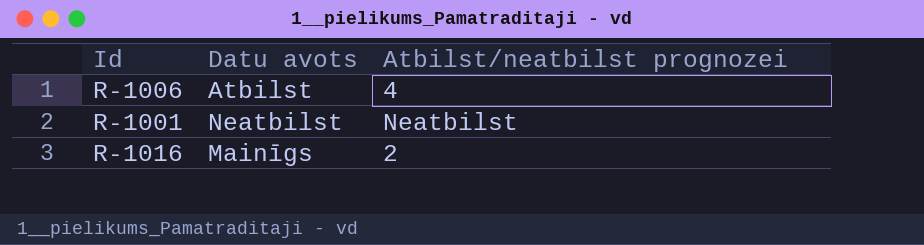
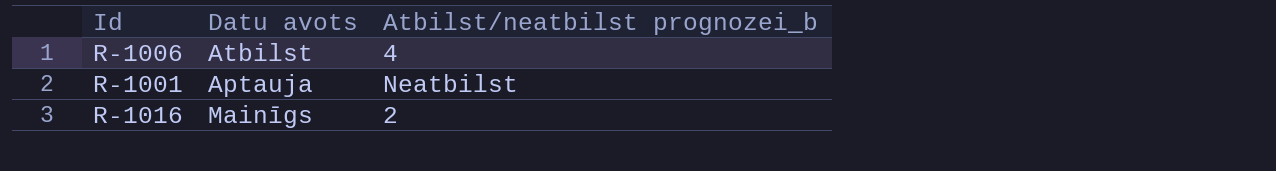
column name: Atbilst/neatbilst prognozei -> Atbilst/neatbilst prognozei_b
R-1001 | Datu avots: Neatbilst -> Aptauja

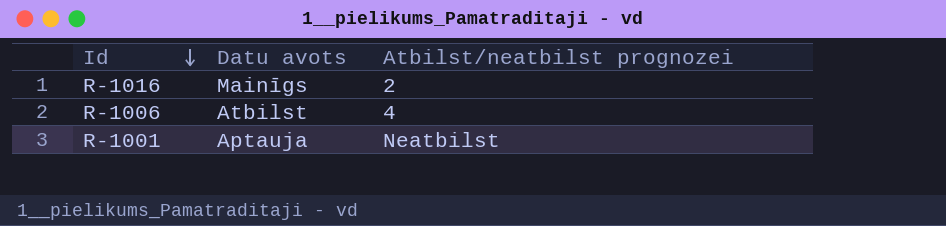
row order: none -> Id descending
column name: Atbilst/neatbilst prognozei_b -> Atbilst/neatbilst prognozei

